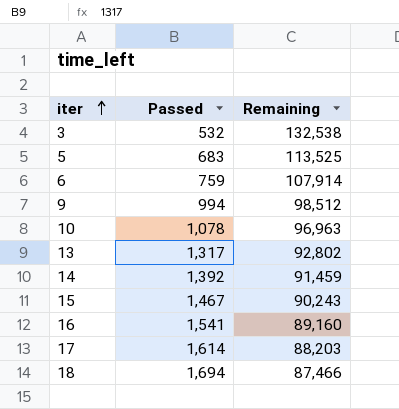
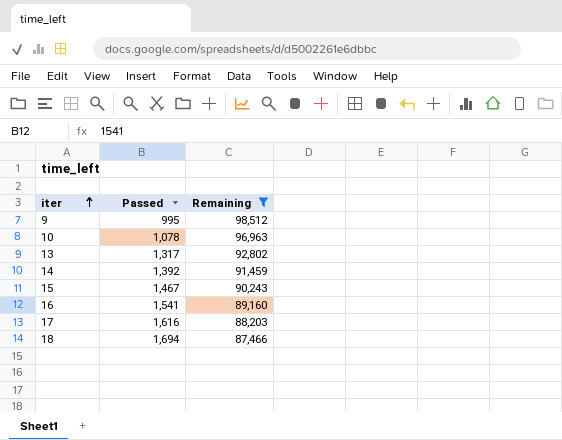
filter: none -> Remaining <= 98,512
9 | Passed: 994 -> 995
17 | Passed: 1,614 -> 1,616

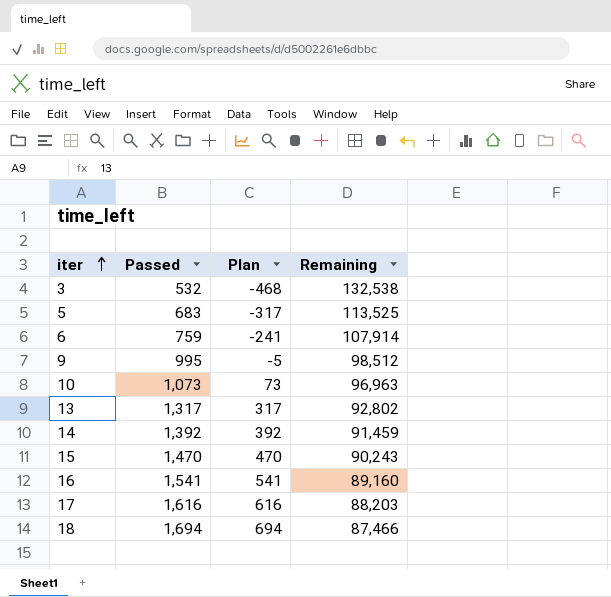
filter: Remaining <= 98,512 -> none
column Plan | formula: none -> [Passed] - 1000
10 | Passed: 1,078 -> 1,073
15 | Passed: 1,467 -> 1,470

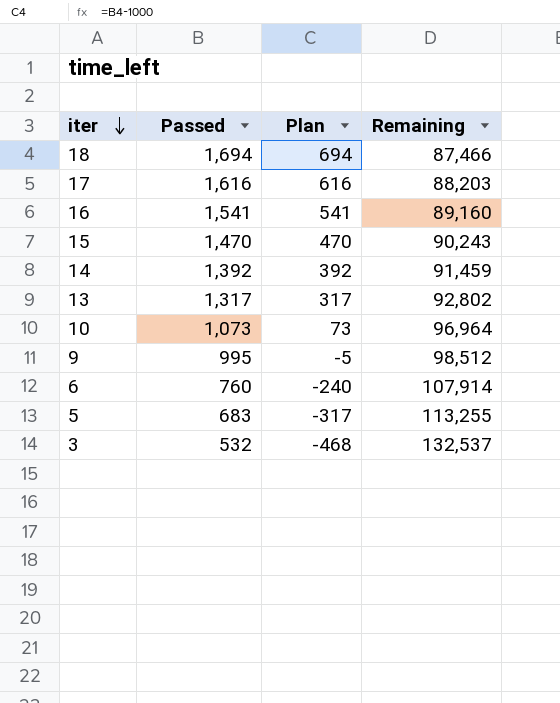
row order: iter ascending -> iter descending
10 | Remaining: 96,963 -> 96,964
6 | Passed: 759 -> 760
6 | Plan: -241 -> -240
5 | Remaining: 113,525 -> 113,255
3 | Remaining: 132,538 -> 132,537

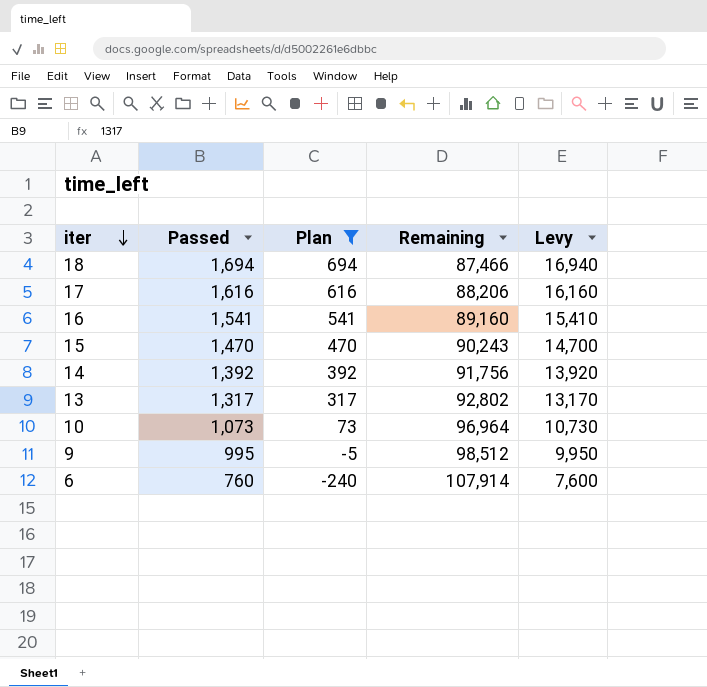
filter: none -> Plan >= -240
column Levy | formula: none -> [Passed] * 10
17 | Remaining: 88,203 -> 88,206
14 | Remaining: 91,459 -> 91,756

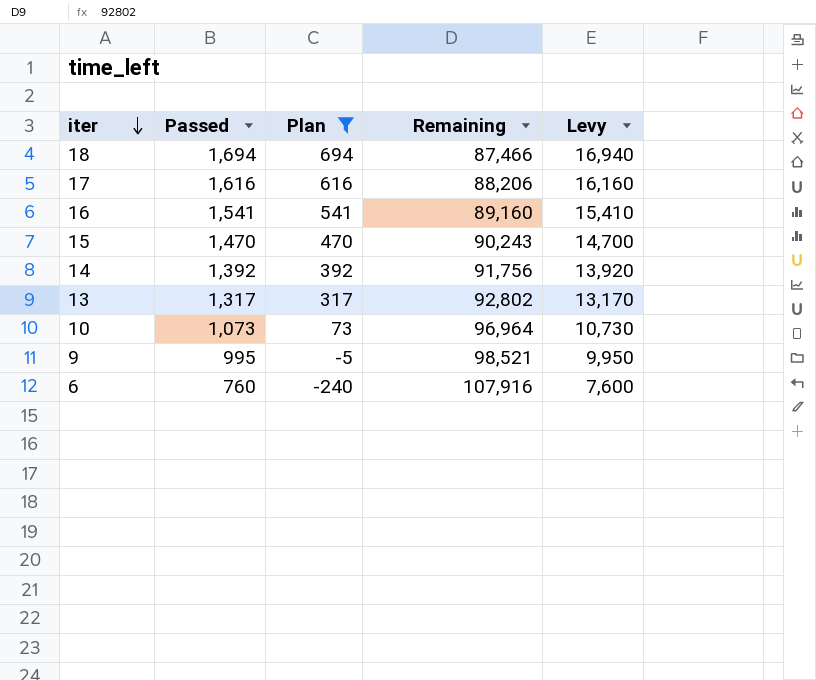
9 | Remaining: 98,512 -> 98,521
6 | Remaining: 107,914 -> 107,916

